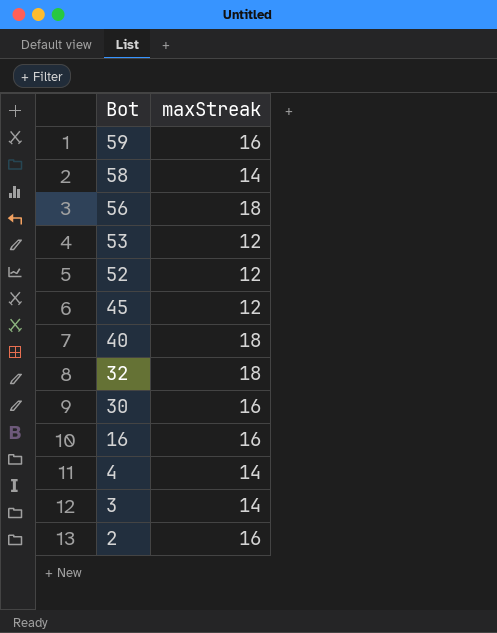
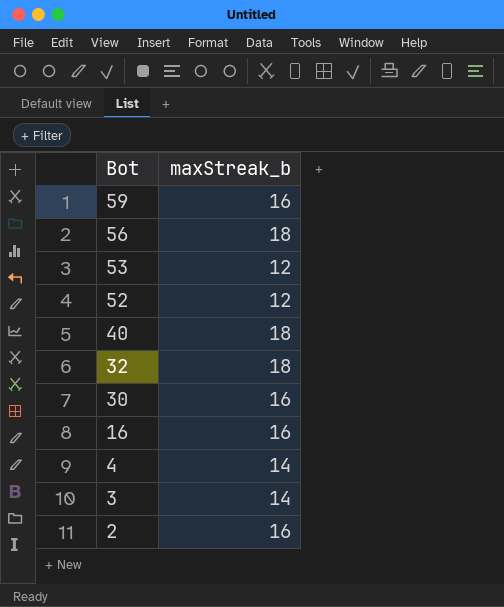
column name: maxStreak -> maxStreak_b
row 58: 14 -> none
row 45: 12 -> none

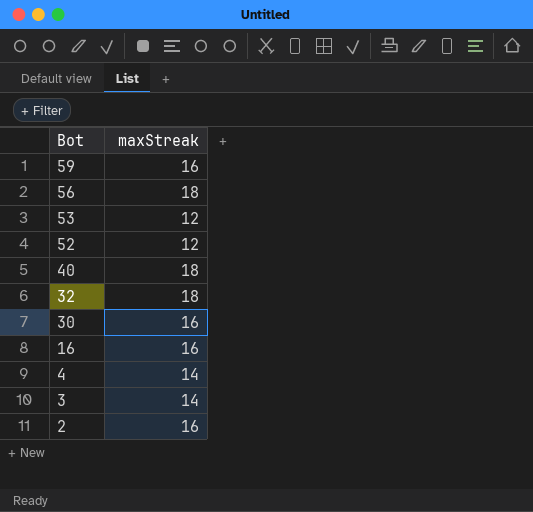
column name: maxStreak_b -> maxStreak

